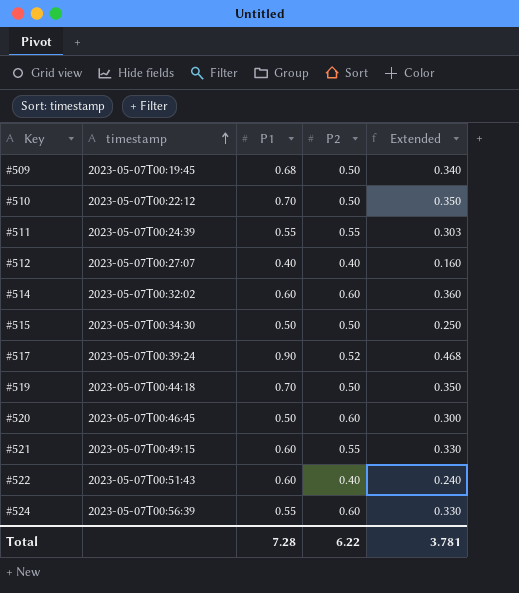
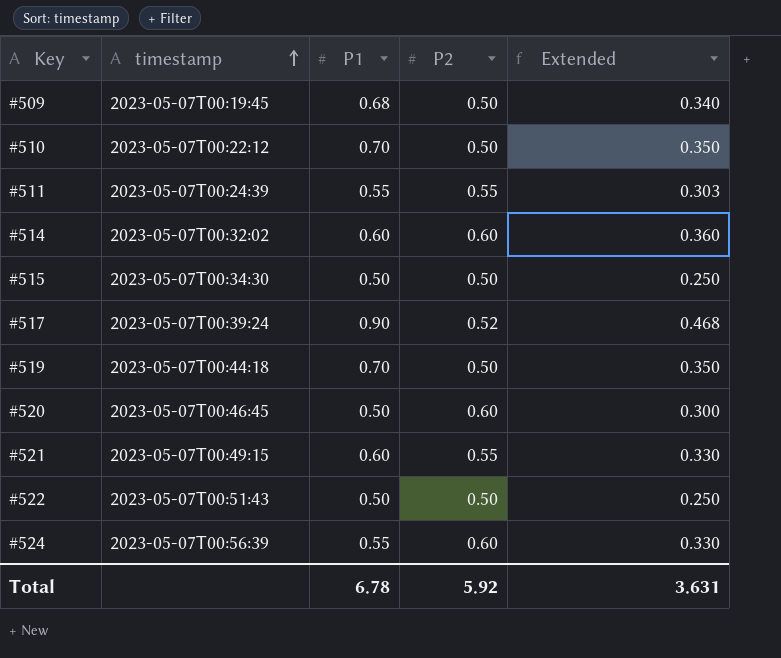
row #512: 2023-05-07T00:27:07 | 0.40 | 0.40 | 0.160 -> none
#522 | P1: 0.60 -> 0.50
#522 | P2: 0.40 -> 0.50
#522 | Extended: 0.240 -> 0.250
Total | P1: 7.28 -> 6.78
Total | P2: 6.22 -> 5.92
Total | Extended: 3.781 -> 3.631

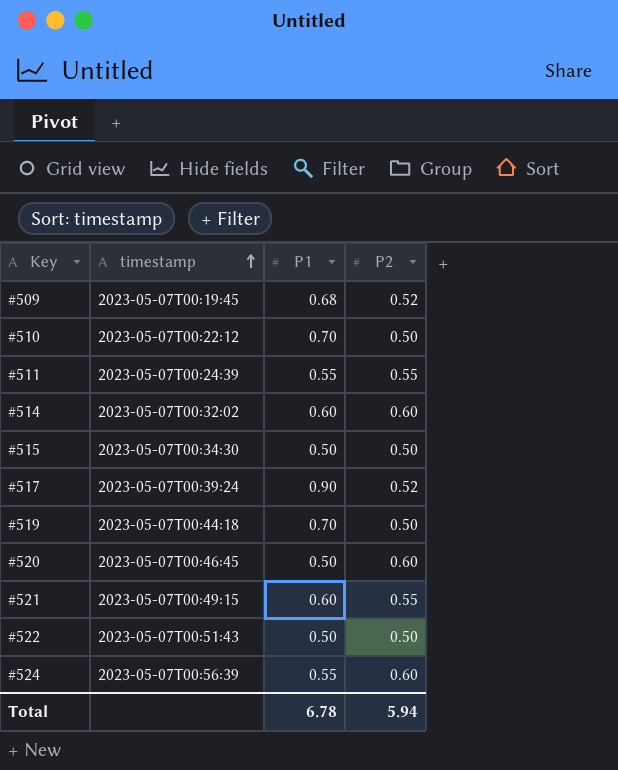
column Extended | formula: [P1] * [P2] -> none
#509 | P2: 0.50 -> 0.52
Total | P2: 5.92 -> 5.94

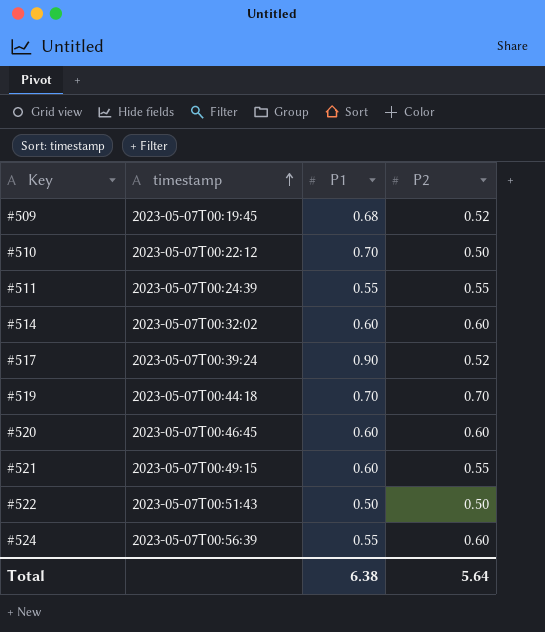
row #515: 2023-05-07T00:34:30 | 0.50 | 0.50 -> none
#519 | P2: 0.50 -> 0.70
#520 | P1: 0.50 -> 0.60
Total | P1: 6.78 -> 6.38
Total | P2: 5.94 -> 5.64

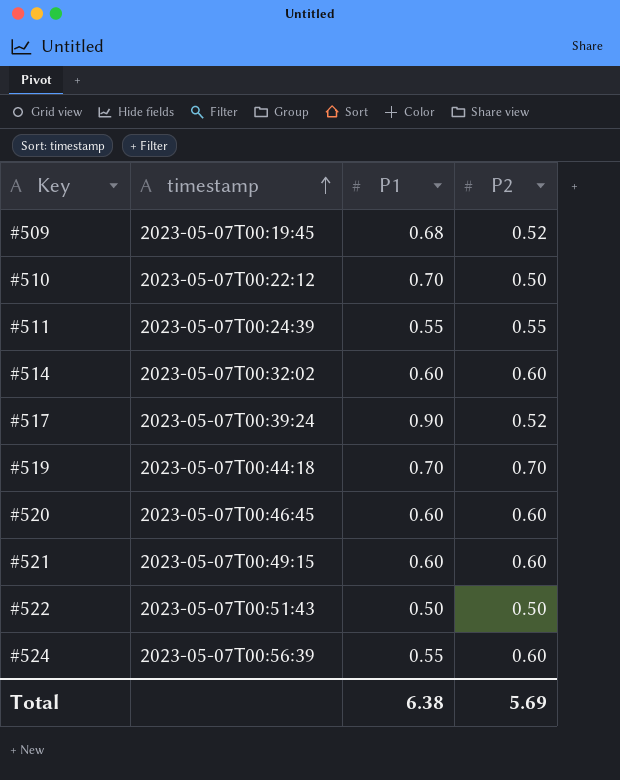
#521 | P2: 0.55 -> 0.60
Total | P2: 5.64 -> 5.69

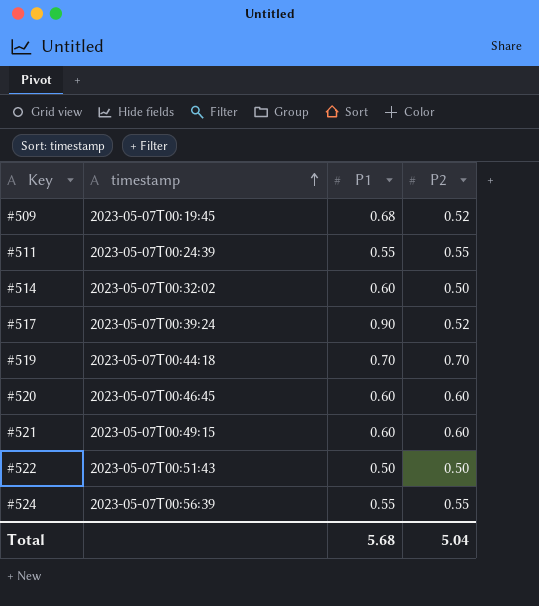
row #510: 2023-05-07T00:22:12 | 0.70 | 0.50 -> none
#514 | P2: 0.60 -> 0.50
#524 | P2: 0.60 -> 0.55
Total | P1: 6.38 -> 5.68
Total | P2: 5.69 -> 5.04

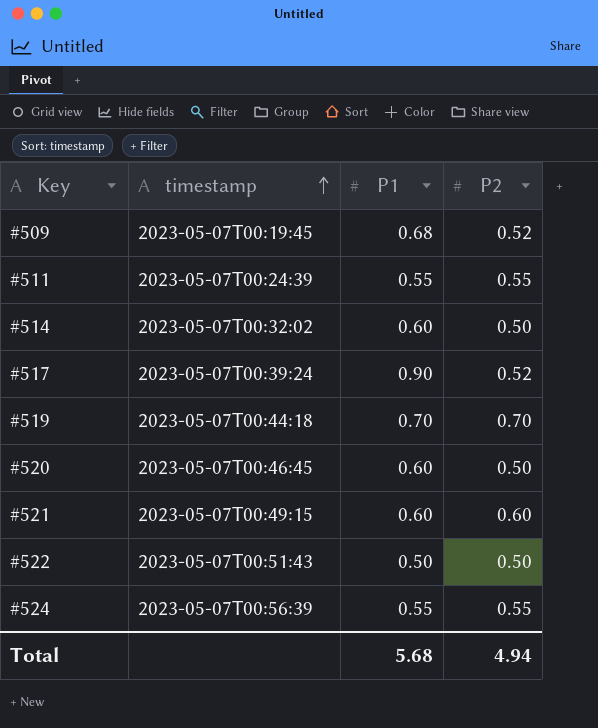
#520 | P2: 0.60 -> 0.50
Total | P2: 5.04 -> 4.94

